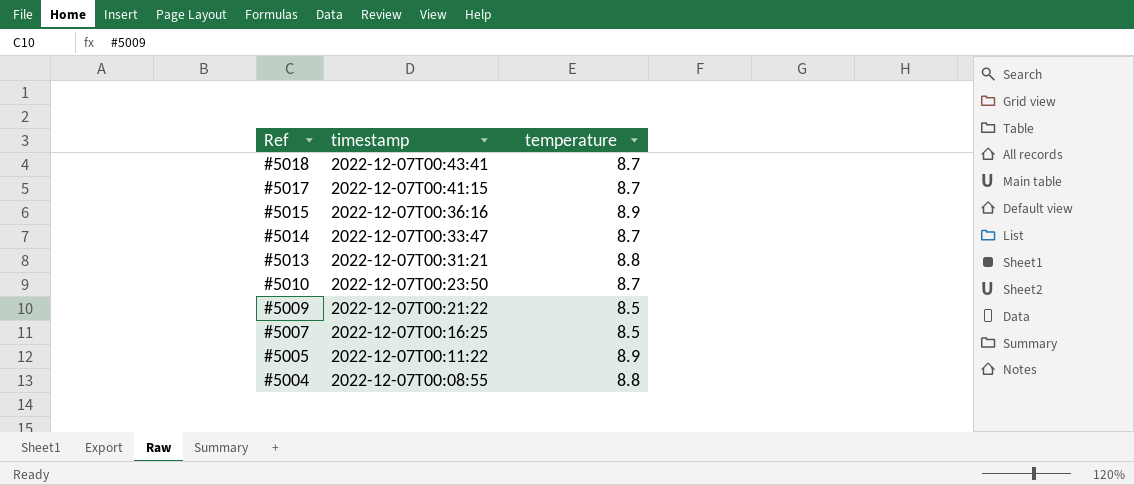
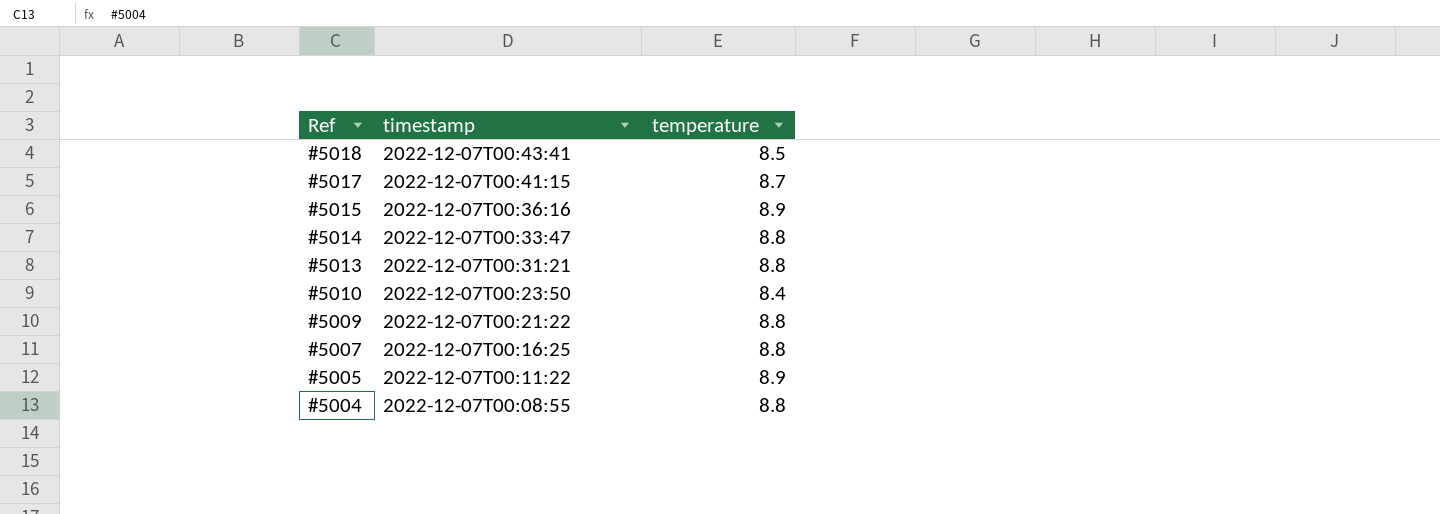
#5018 | temperature: 8.7 -> 8.5
#5014 | temperature: 8.7 -> 8.8
#5010 | temperature: 8.7 -> 8.4
#5009 | temperature: 8.5 -> 8.8
#5007 | temperature: 8.5 -> 8.8

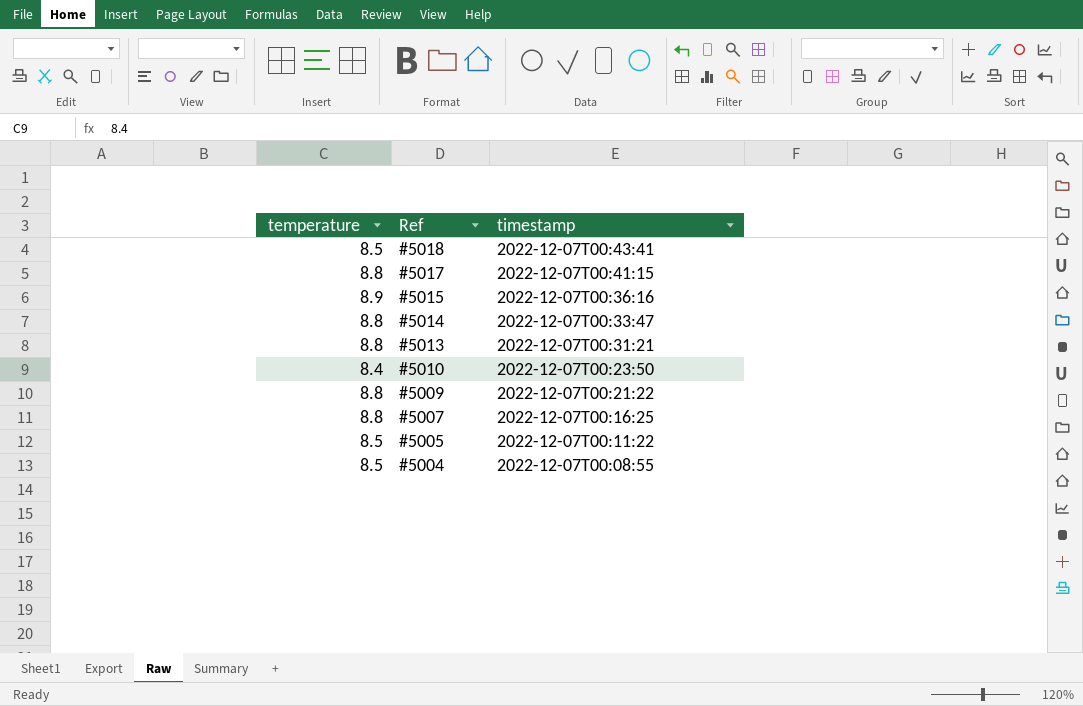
column temperature | position: 3 -> 1
#5017 | temperature: 8.7 -> 8.8
#5005 | temperature: 8.9 -> 8.5
#5004 | temperature: 8.8 -> 8.5

